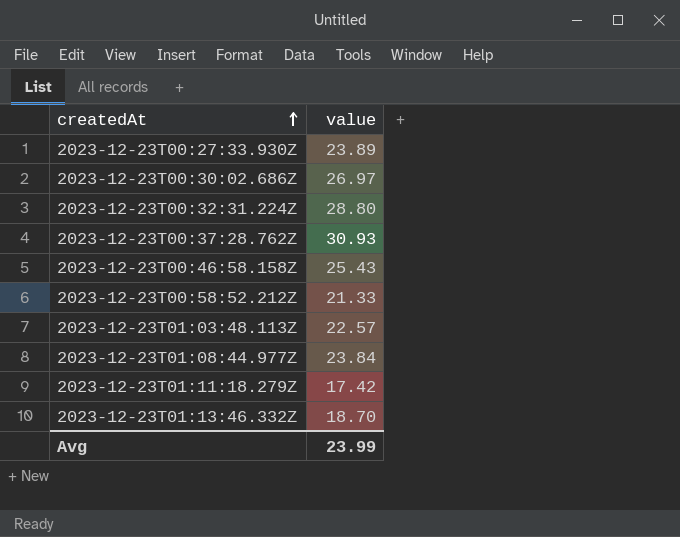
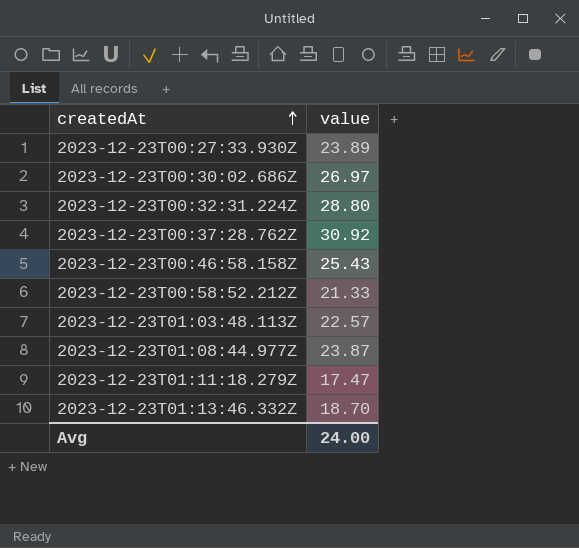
2023-12-23T00:37:28.762Z | value: 30.93 -> 30.92
2023-12-23T01:08:44.977Z | value: 23.84 -> 23.87
2023-12-23T01:11:18.279Z | value: 17.42 -> 17.47
Avg | value: 23.99 -> 24.00

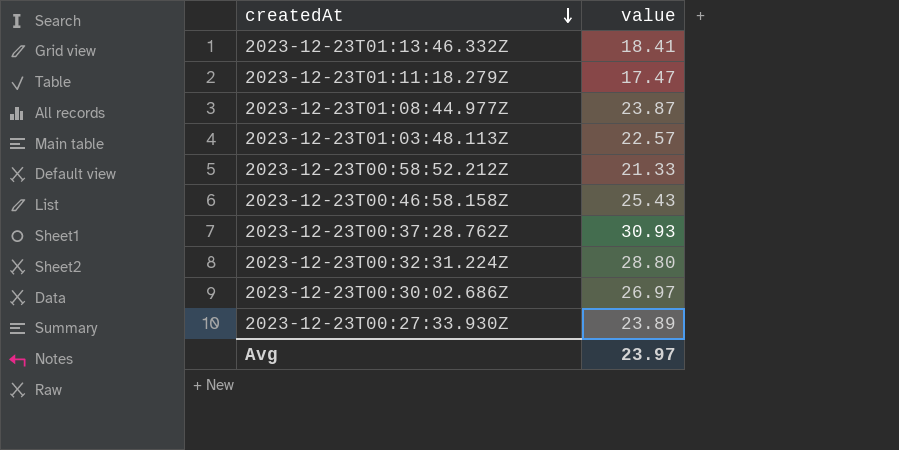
row order: createdAt ascending -> createdAt descending
2023-12-23T01:13:46.332Z | value: 18.70 -> 18.41
2023-12-23T00:37:28.762Z | value: 30.92 -> 30.93
Avg | value: 24.00 -> 23.97

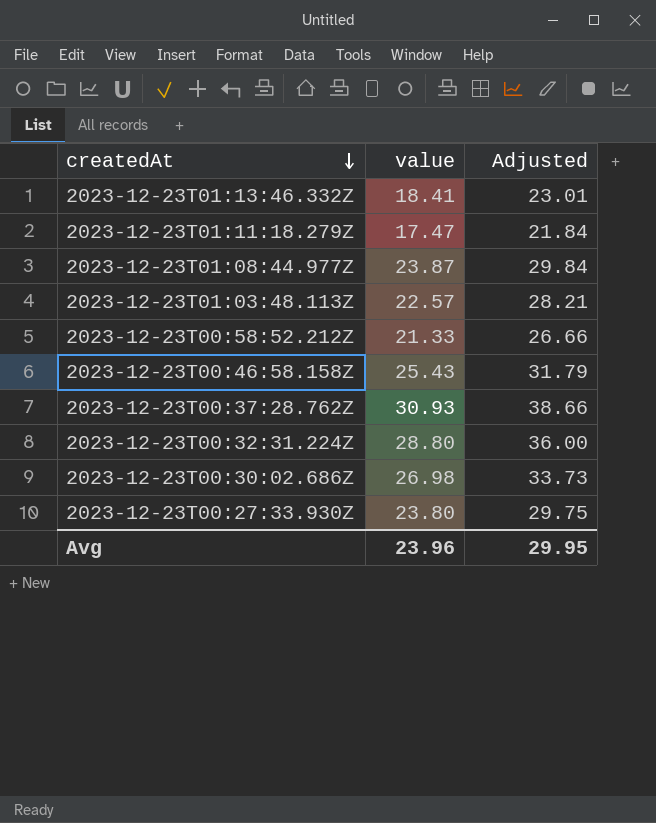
column Adjusted | formula: none -> [value] * 1.25
2023-12-23T00:30:02.686Z | value: 26.97 -> 26.98
2023-12-23T00:27:33.930Z | value: 23.89 -> 23.80
Avg | value: 23.97 -> 23.96

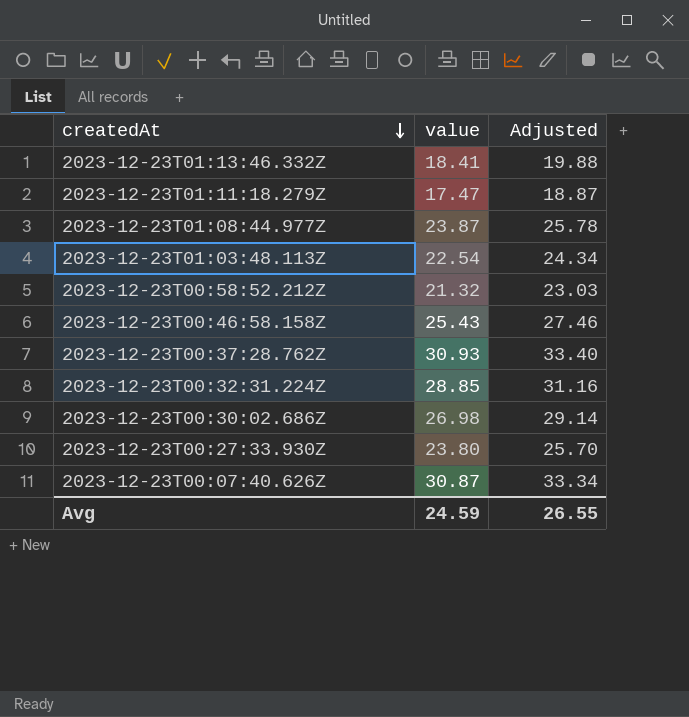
column Adjusted | formula: [value] * 1.25 -> [value] * 1.08
2023-12-23T01:03:48.113Z | value: 22.57 -> 22.54
2023-12-23T00:58:52.212Z | value: 21.33 -> 21.32
2023-12-23T00:32:31.224Z | value: 28.80 -> 28.85
row 2023-12-23T00:07:40.626Z: none -> 30.87 | 33.34
Avg | value: 23.96 -> 24.59
Avg | Adjusted: 29.95 -> 26.55

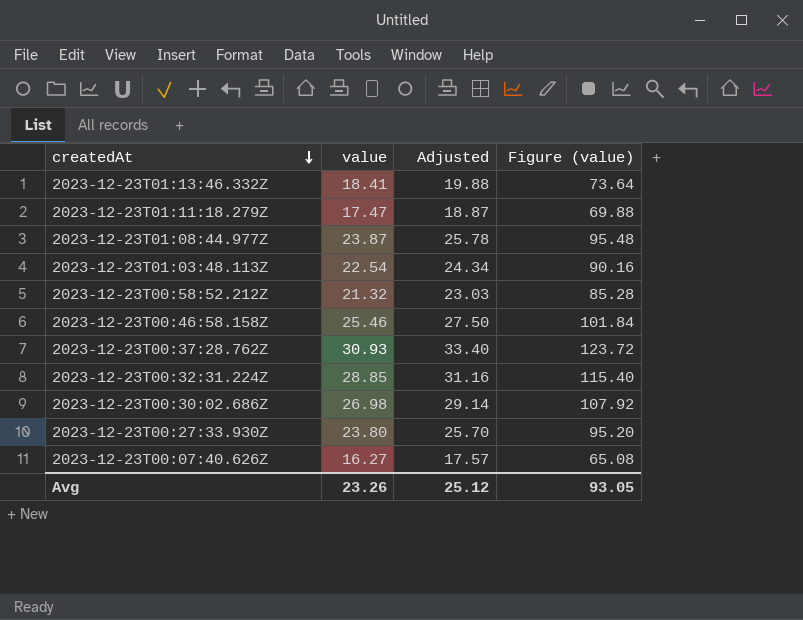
column Figure (value) | formula: none -> [value] * 4
2023-12-23T00:46:58.158Z | value: 25.43 -> 25.46
2023-12-23T00:46:58.158Z | Adjusted: 27.46 -> 27.50
2023-12-23T00:07:40.626Z | value: 30.87 -> 16.27
2023-12-23T00:07:40.626Z | Adjusted: 33.34 -> 17.57
Avg | value: 24.59 -> 23.26
Avg | Adjusted: 26.55 -> 25.12

